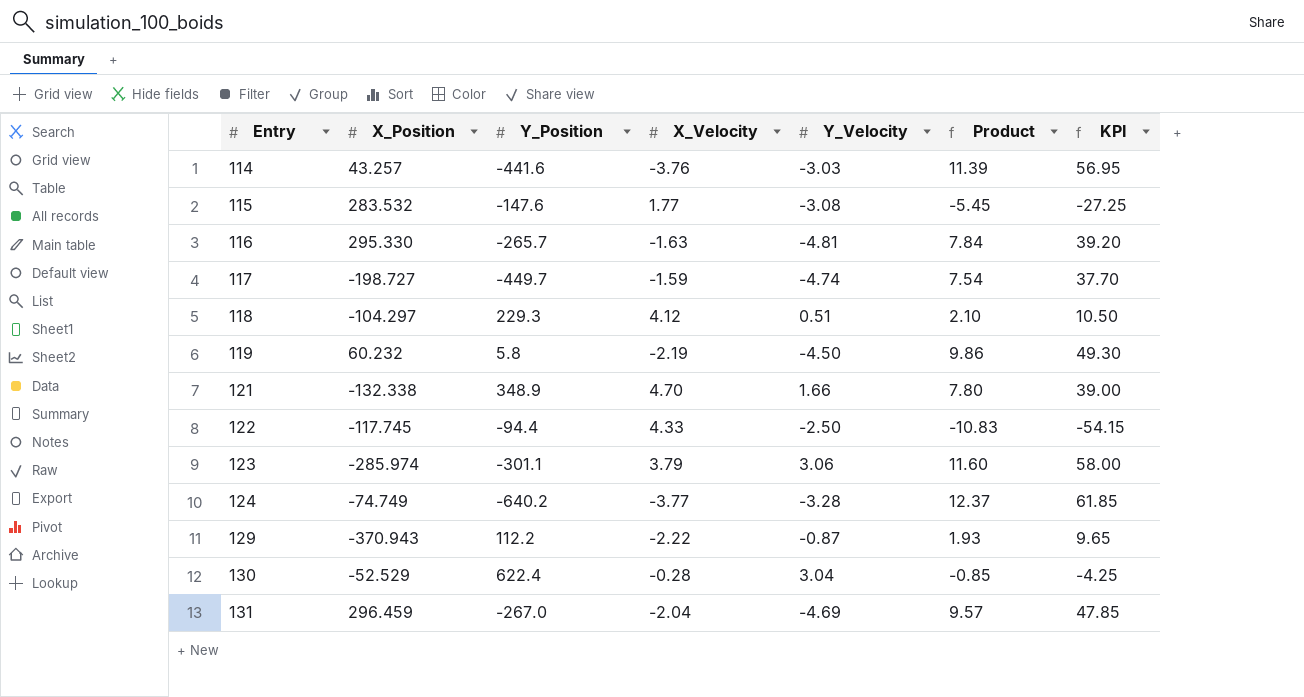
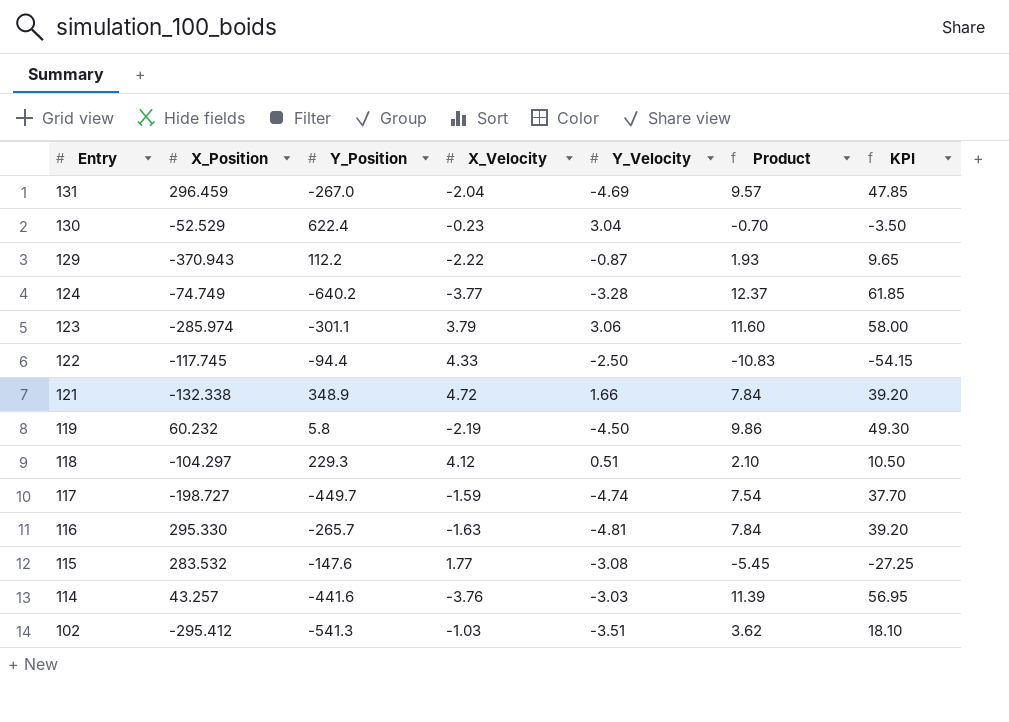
row order: Entry ascending -> Entry descending
130 | X_Velocity: -0.28 -> -0.23
130 | Product: -0.85 -> -0.70
130 | KPI: -4.25 -> -3.50
121 | X_Velocity: 4.70 -> 4.72
121 | Product: 7.80 -> 7.84
121 | KPI: 39.00 -> 39.20
row 102: none -> -295.412 | -541.3 | -1.03 | -3.51 | 3.62 | 18.10

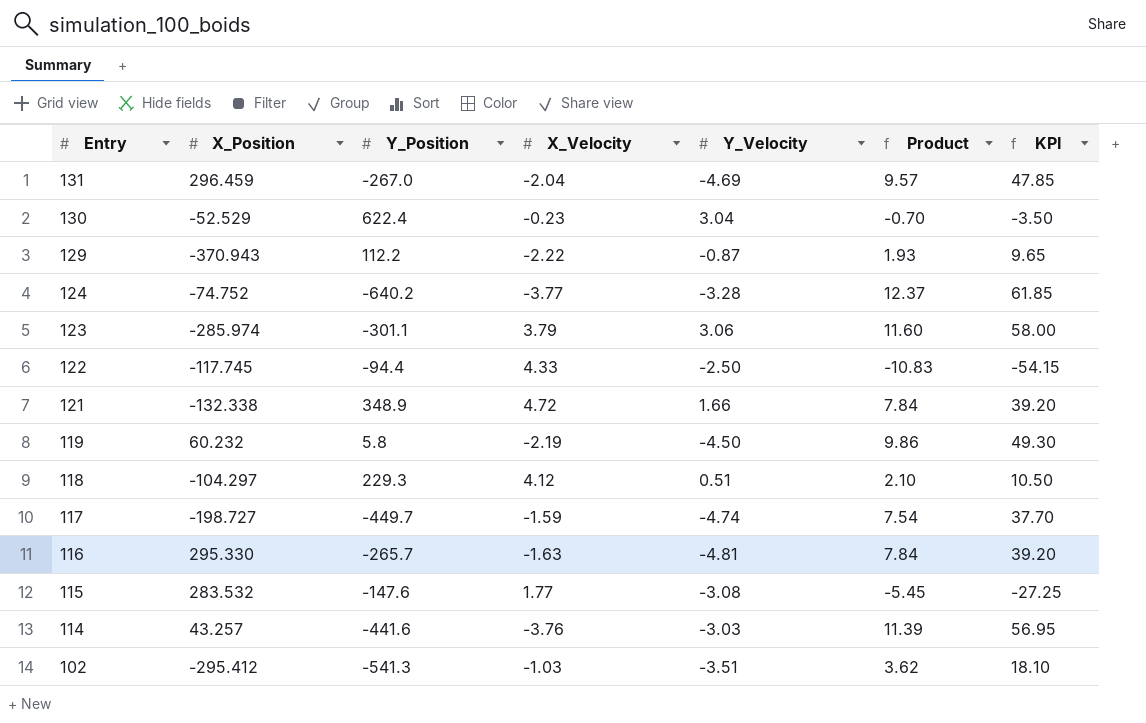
124 | X_Position: -74.749 -> -74.752

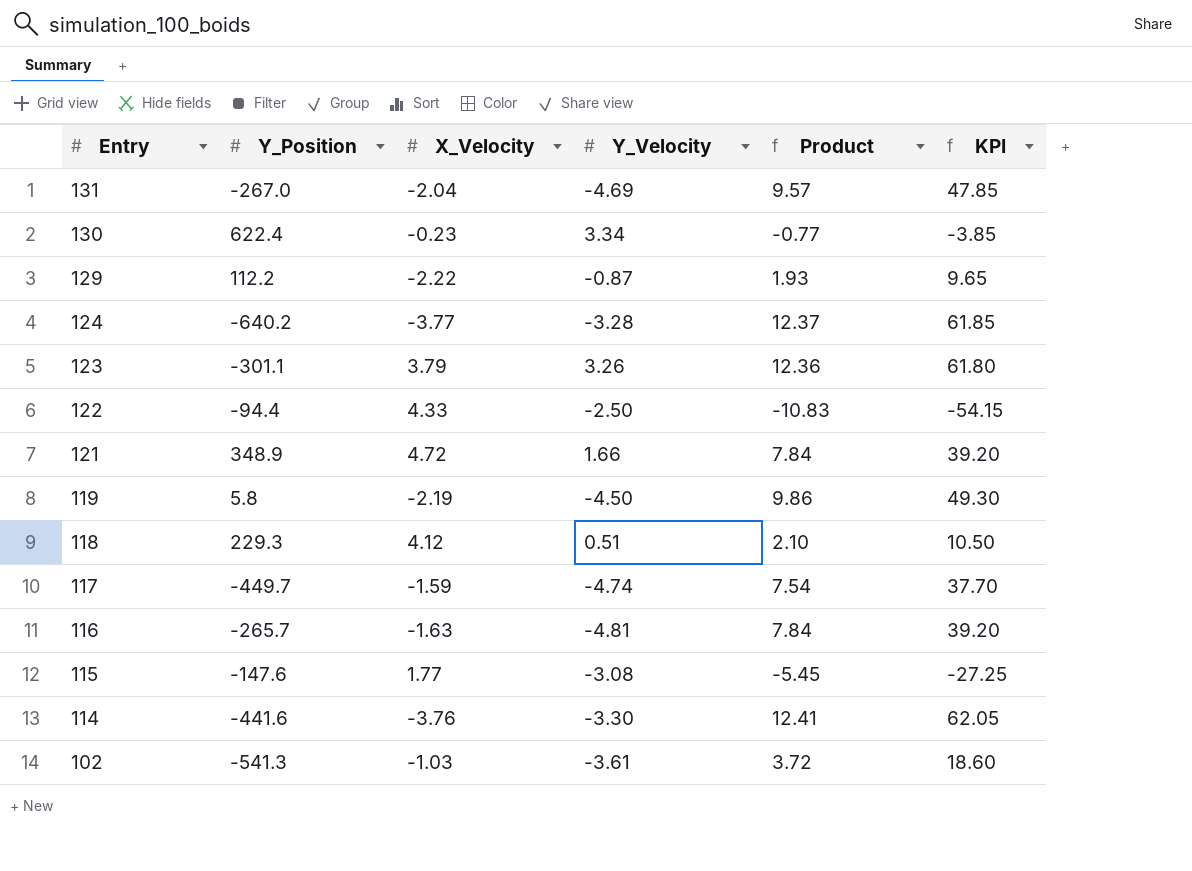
column X_Position | position: 2 -> none
130 | Y_Velocity: 3.04 -> 3.34
130 | Product: -0.70 -> -0.77
130 | KPI: -3.50 -> -3.85
123 | Y_Velocity: 3.06 -> 3.26
123 | Product: 11.60 -> 12.36
123 | KPI: 58.00 -> 61.80
114 | Y_Velocity: -3.03 -> -3.30
114 | Product: 11.39 -> 12.41
114 | KPI: 56.95 -> 62.05
102 | Y_Velocity: -3.51 -> -3.61
102 | Product: 3.62 -> 3.72
102 | KPI: 18.10 -> 18.60

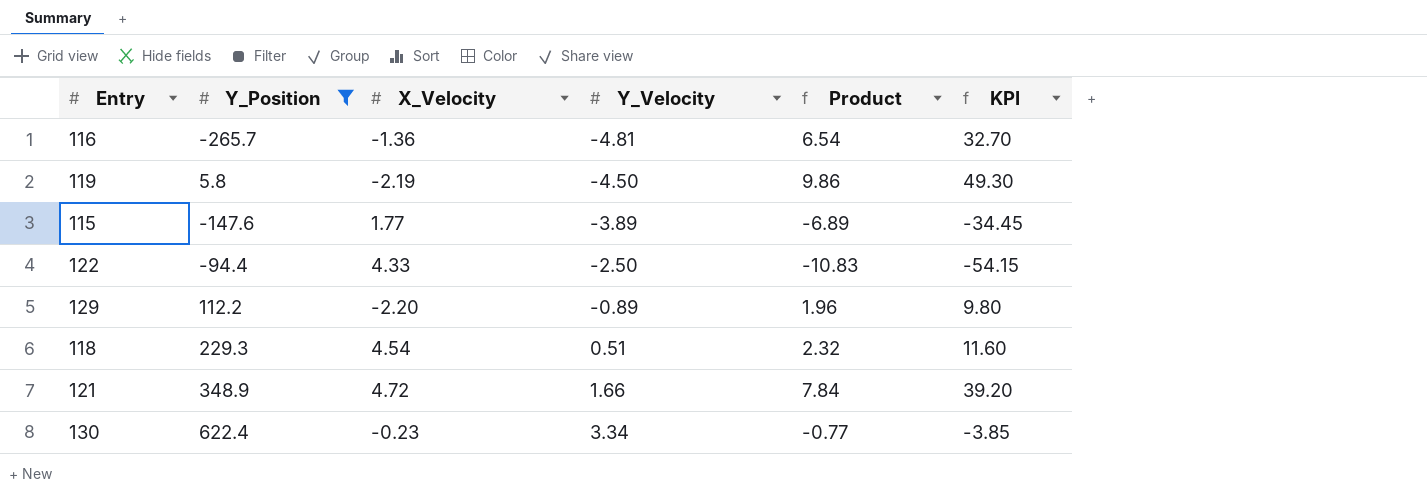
filter: none -> Y_Position >= -265.7
row order: Entry descending -> Y_Velocity ascending
116 | X_Velocity: -1.63 -> -1.36
116 | Product: 7.84 -> 6.54
116 | KPI: 39.20 -> 32.70
115 | Y_Velocity: -3.08 -> -3.89
115 | Product: -5.45 -> -6.89
115 | KPI: -27.25 -> -34.45
129 | X_Velocity: -2.22 -> -2.20
129 | Y_Velocity: -0.87 -> -0.89
129 | Product: 1.93 -> 1.96
129 | KPI: 9.65 -> 9.80
118 | X_Velocity: 4.12 -> 4.54
118 | Product: 2.10 -> 2.32
118 | KPI: 10.50 -> 11.60

